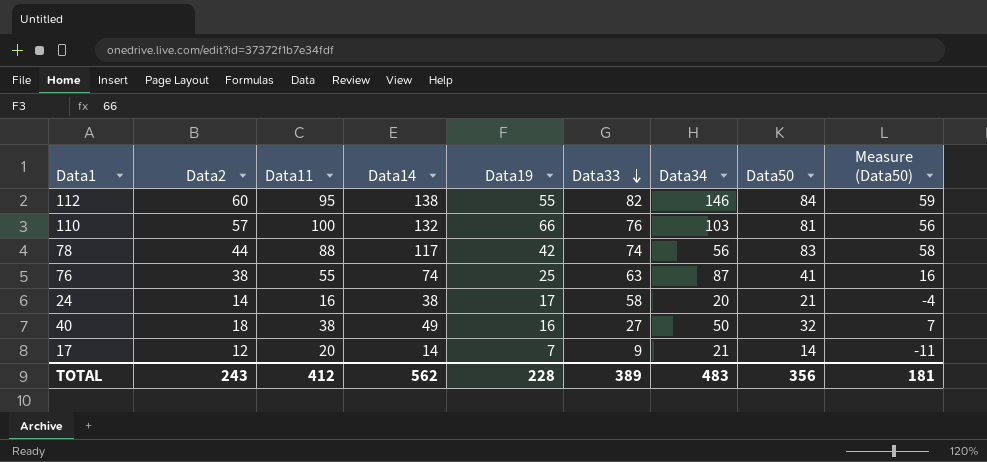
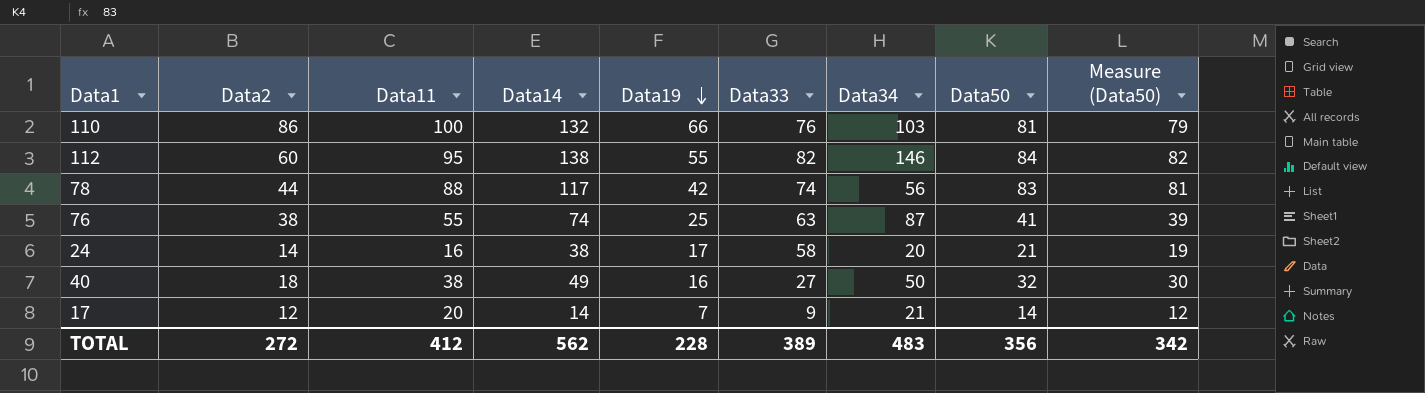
row order: Data33 descending -> Data19 descending
column Measure (Data50) | formula: [Data50] - 25 -> [Data50] - 2
110 | Data2: 57 -> 86
TOTAL | Data2: 243 -> 272
TOTAL | Measure (Data50): 181 -> 342

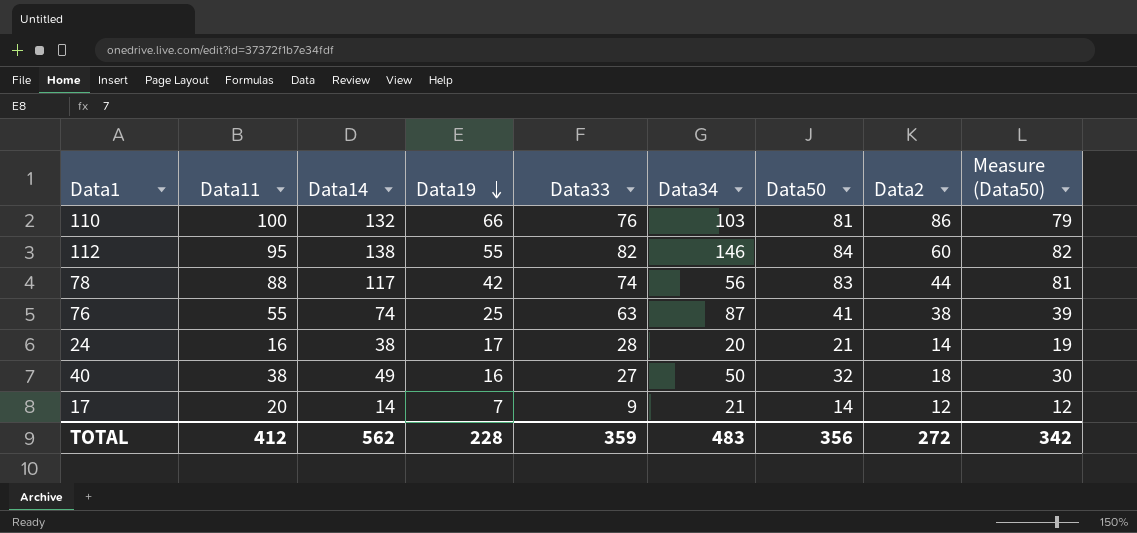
column Data2 | position: 2 -> 8
24 | Data33: 58 -> 28
TOTAL | Data33: 389 -> 359

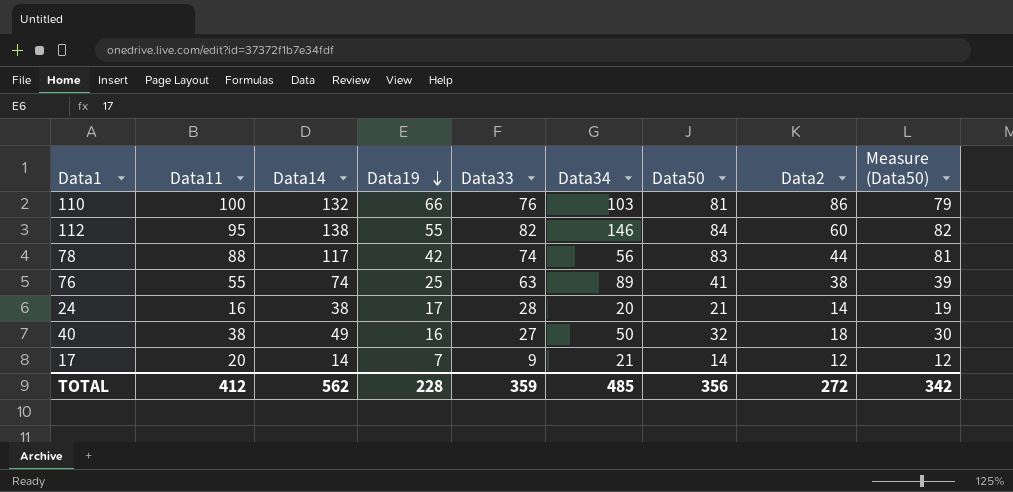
76 | Data34: 87 -> 89
TOTAL | Data34: 483 -> 485

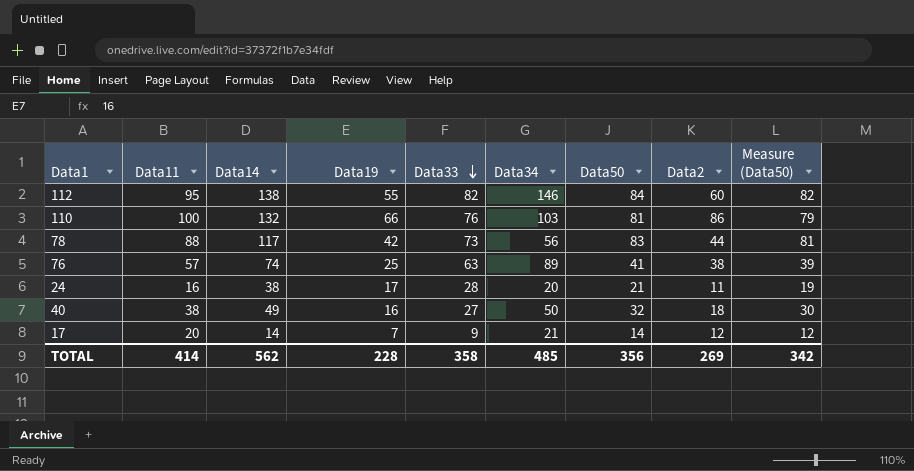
row order: Data19 descending -> Data33 descending
78 | Data33: 74 -> 73
76 | Data11: 55 -> 57
24 | Data2: 14 -> 11
TOTAL | Data11: 412 -> 414
TOTAL | Data33: 359 -> 358
TOTAL | Data2: 272 -> 269

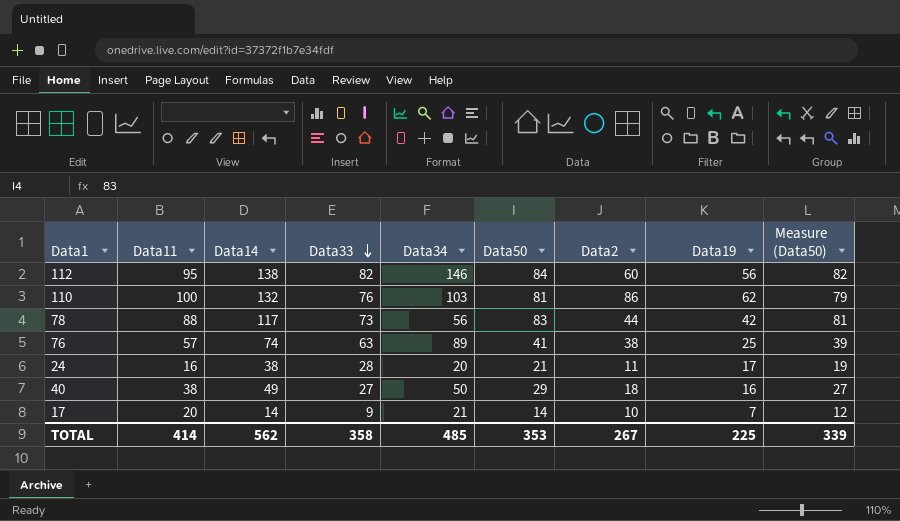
column Data19 | position: 4 -> 8
112 | Data19: 55 -> 56
110 | Data19: 66 -> 62
40 | Data50: 32 -> 29
40 | Measure (Data50): 30 -> 27
17 | Data2: 12 -> 10
TOTAL | Data50: 356 -> 353
TOTAL | Data2: 269 -> 267
TOTAL | Data19: 228 -> 225
TOTAL | Measure (Data50): 342 -> 339

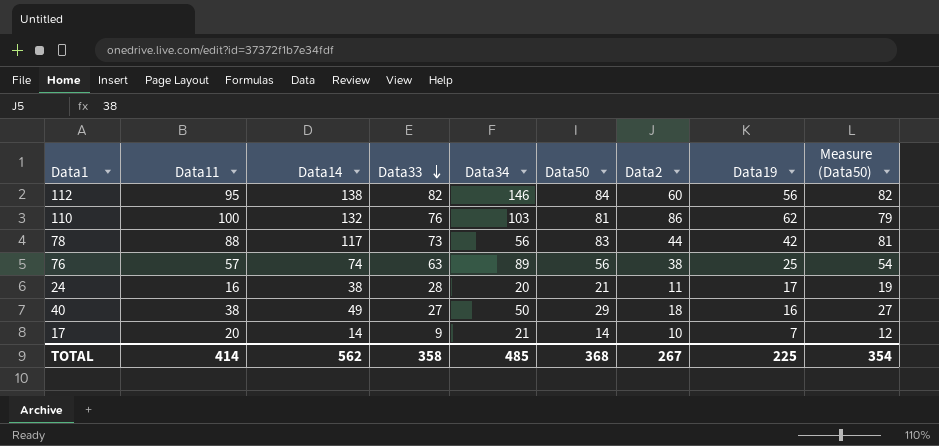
76 | Data50: 41 -> 56
76 | Measure (Data50): 39 -> 54
TOTAL | Data50: 353 -> 368
TOTAL | Measure (Data50): 339 -> 354

